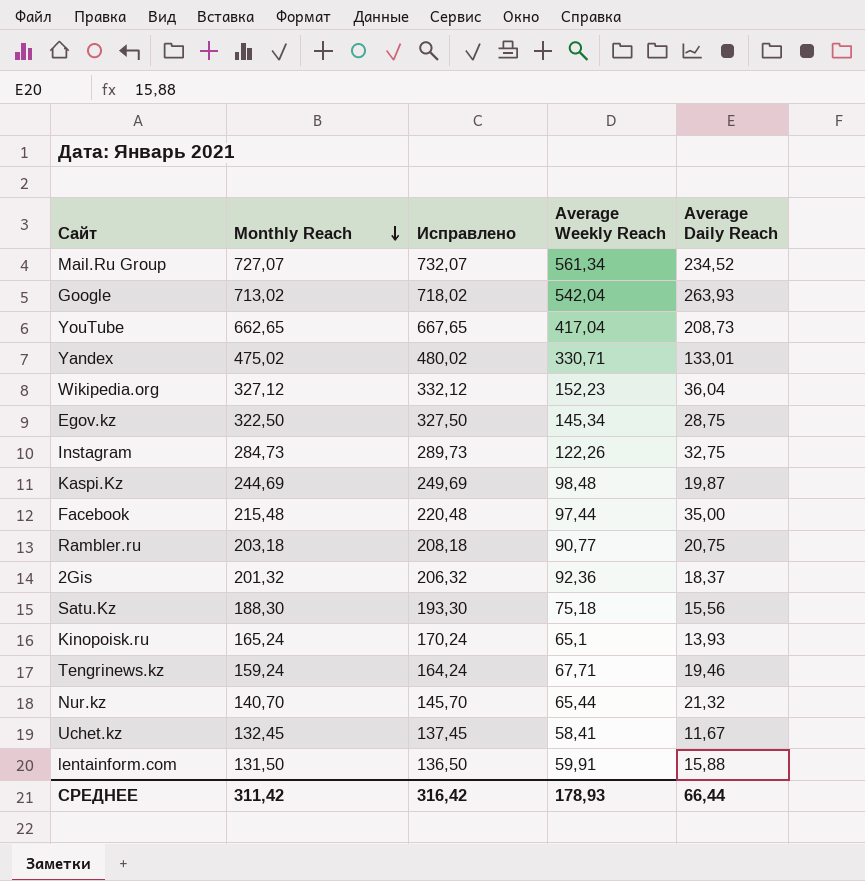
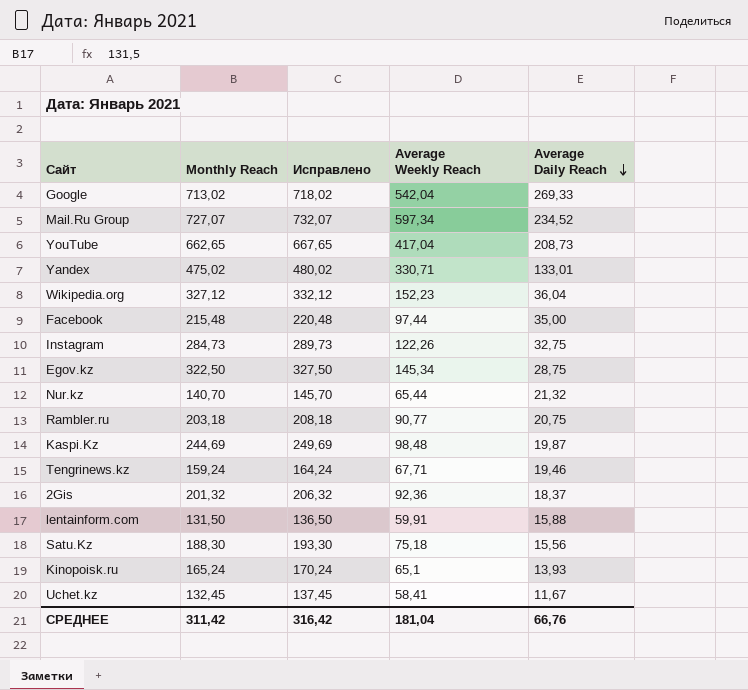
row order: Monthly Reach descending -> Average Daily Reach descending
Google | Average Daily Reach: 263,93 -> 269,33
Mail.Ru Group | Average Weekly Reach: 561,34 -> 597,34
СРЕДНЕЕ | Average Weekly Reach: 178,93 -> 181,04
СРЕДНЕЕ | Average Daily Reach: 66,44 -> 66,76

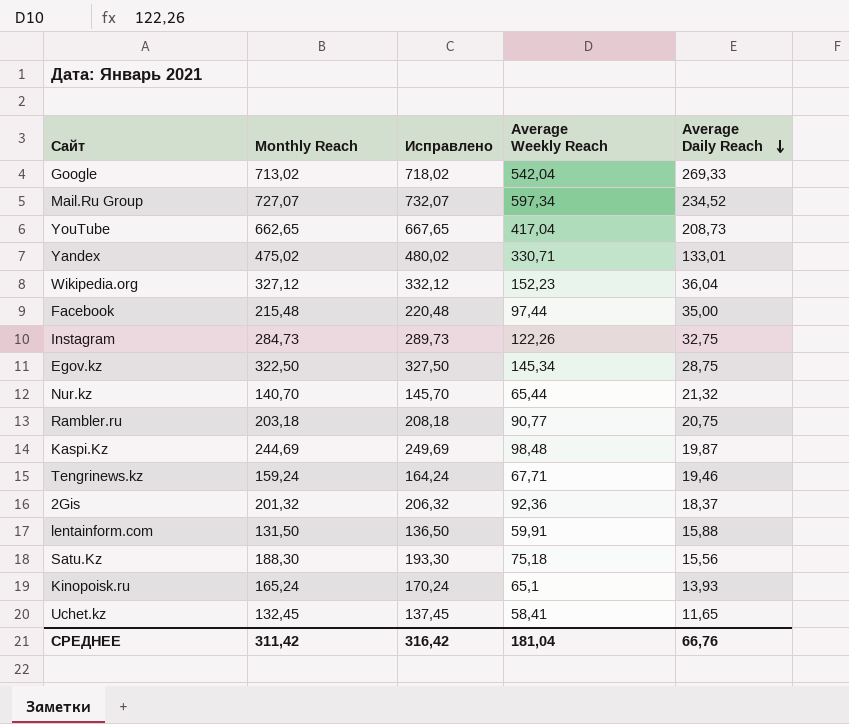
Uchet.kz | Average Daily Reach: 11,67 -> 11,65

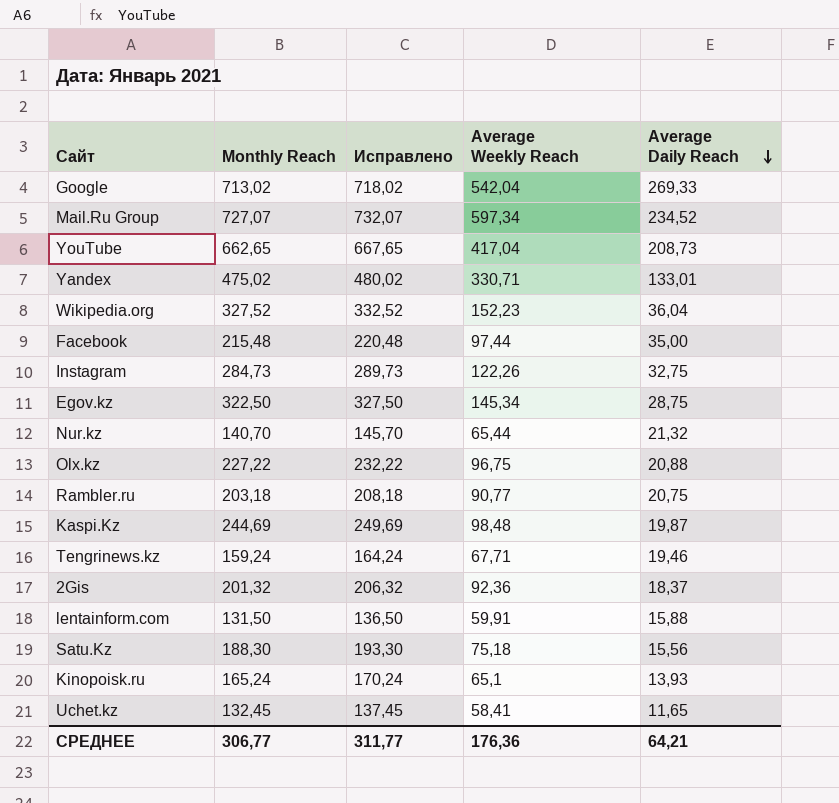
Wikipedia.org | Monthly Reach: 327,12 -> 327,52
Wikipedia.org | Исправлено: 332,12 -> 332,52
row Olx.kz: none -> 227,22 | 232,22 | 96,75 | 20,88
СРЕДНЕЕ | Monthly Reach: 311,42 -> 306,77
СРЕДНЕЕ | Исправлено: 316,42 -> 311,77
СРЕДНЕЕ | Average Weekly Reach: 181,04 -> 176,36
СРЕДНЕЕ | Average Daily Reach: 66,76 -> 64,21

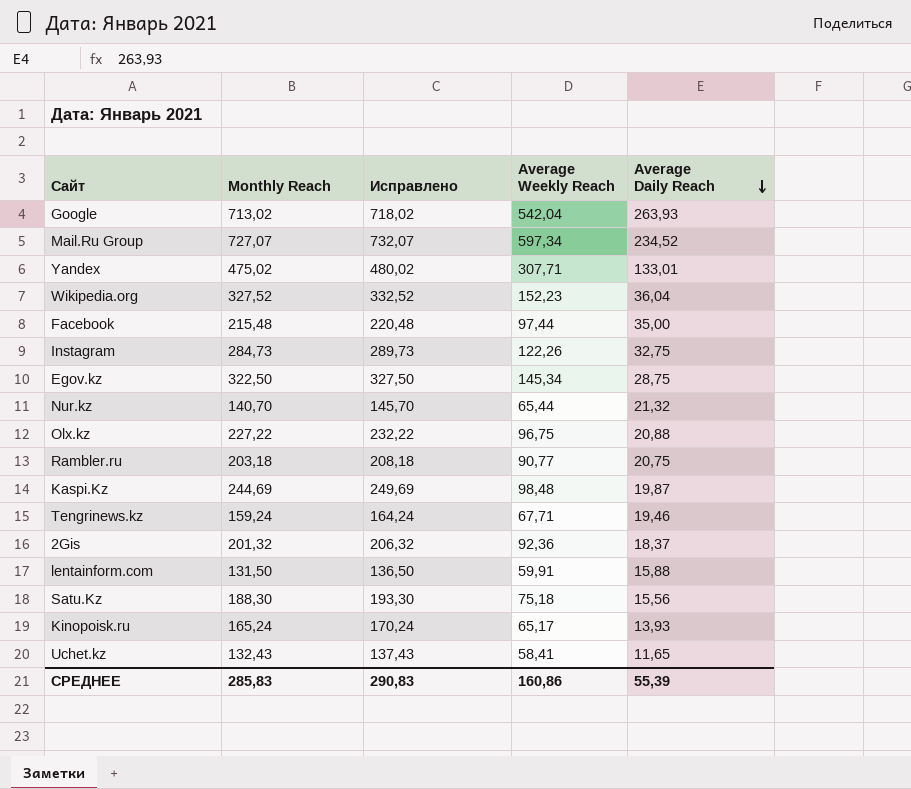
row YouTube: 662,65 | 667,65 | 417,04 | 208,73 -> none
Google | Average Daily Reach: 269,33 -> 263,93
Yandex | Average Weekly Reach: 330,71 -> 307,71
Kinopoisk.ru | Average Weekly Reach: 65,1 -> 65,17
Uchet.kz | Monthly Reach: 132,45 -> 132,43
Uchet.kz | Исправлено: 137,45 -> 137,43
СРЕДНЕЕ | Monthly Reach: 306,77 -> 285,83
СРЕДНЕЕ | Исправлено: 311,77 -> 290,83
СРЕДНЕЕ | Average Weekly Reach: 176,36 -> 160,86
СРЕДНЕЕ | Average Daily Reach: 64,21 -> 55,39

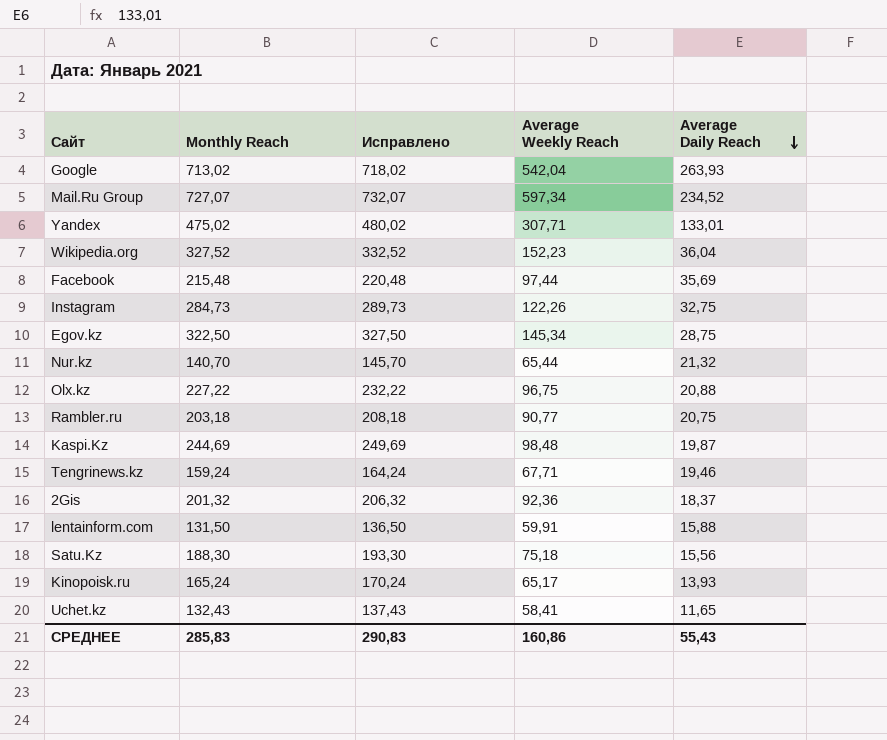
Facebook | Average Daily Reach: 35,00 -> 35,69
СРЕДНЕЕ | Average Daily Reach: 55,39 -> 55,43

